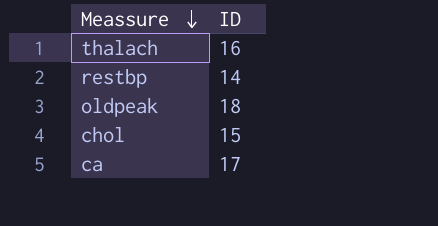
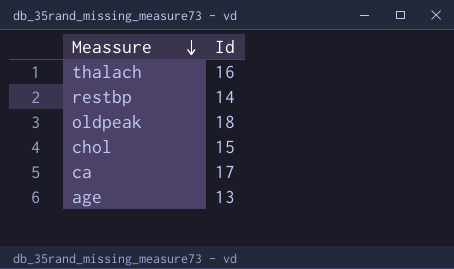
column name: ID -> Id
row age: none -> 13

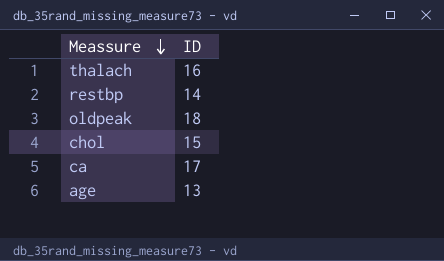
column name: Id -> ID

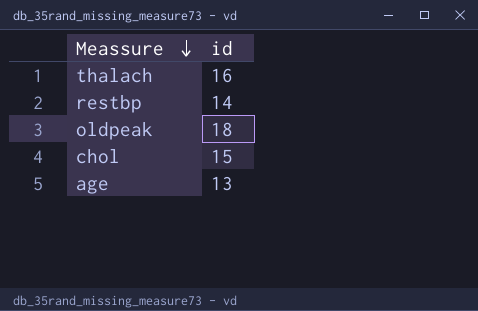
column name: ID -> id
row ca: 17 -> none

